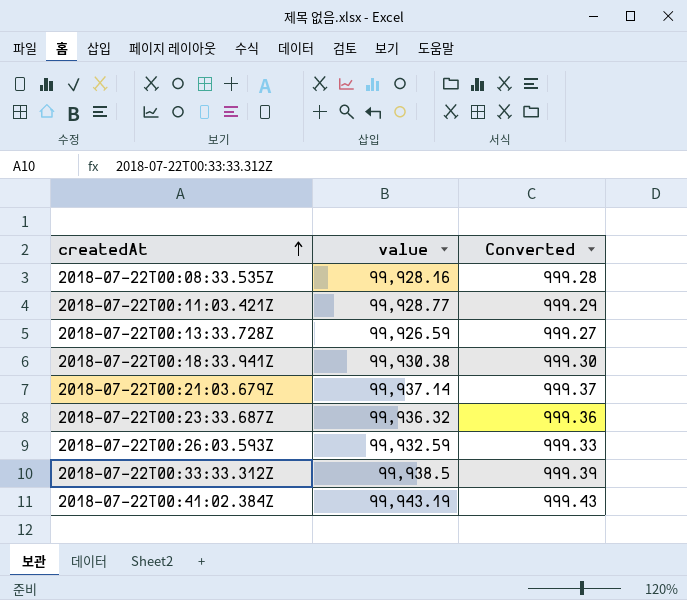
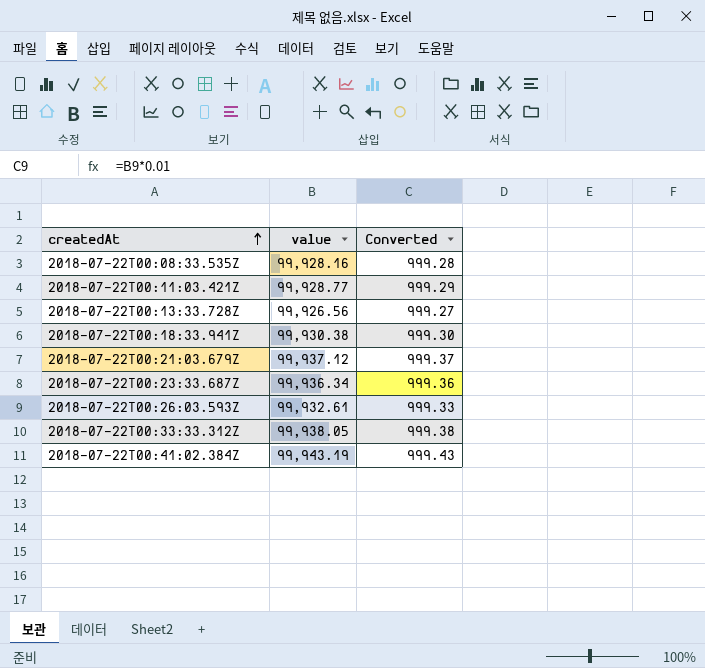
2018-07-22T00:13:33.728Z | value: 99,926.59 -> 99,926.56
2018-07-22T00:21:03.679Z | value: 99,937.14 -> 99,937.12
2018-07-22T00:23:33.687Z | value: 99,936.32 -> 99,936.34
2018-07-22T00:26:03.593Z | value: 99,932.59 -> 99,932.61
2018-07-22T00:33:33.312Z | value: 99,938.5 -> 99,938.05
2018-07-22T00:33:33.312Z | Converted: 999.39 -> 999.38

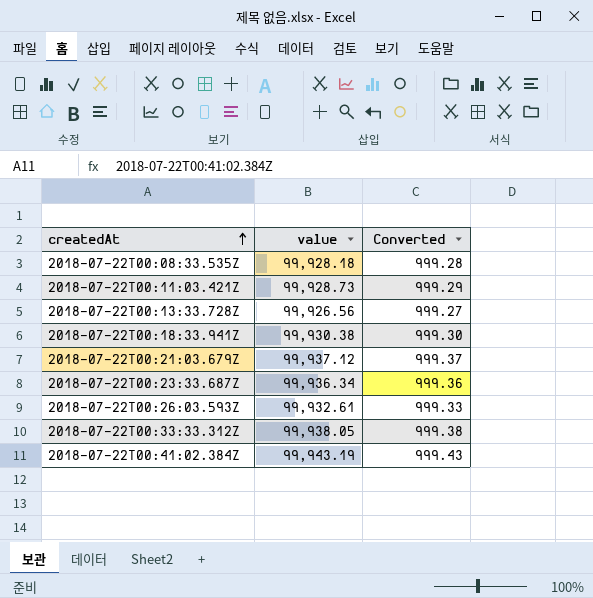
2018-07-22T00:08:33.535Z | value: 99,928.16 -> 99,928.18
2018-07-22T00:11:03.421Z | value: 99,928.77 -> 99,928.73

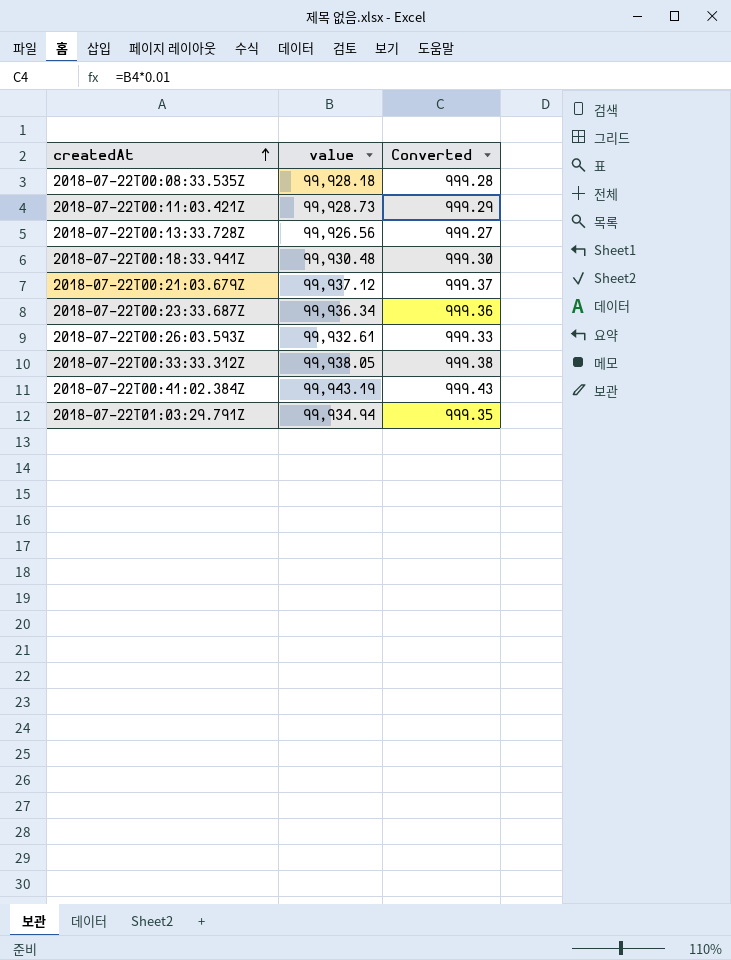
2018-07-22T00:18:33.941Z | value: 99,930.38 -> 99,930.48
row 2018-07-22T01:03:29.791Z: none -> 99,934.94 | 999.35

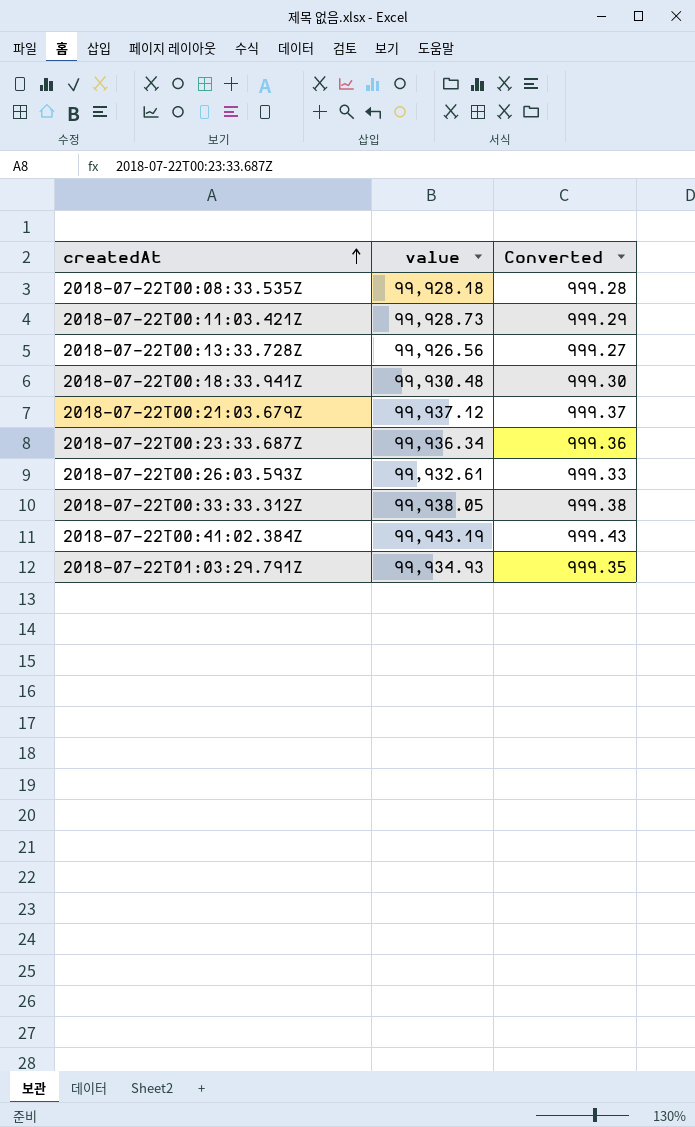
2018-07-22T01:03:29.791Z | value: 99,934.94 -> 99,934.93

